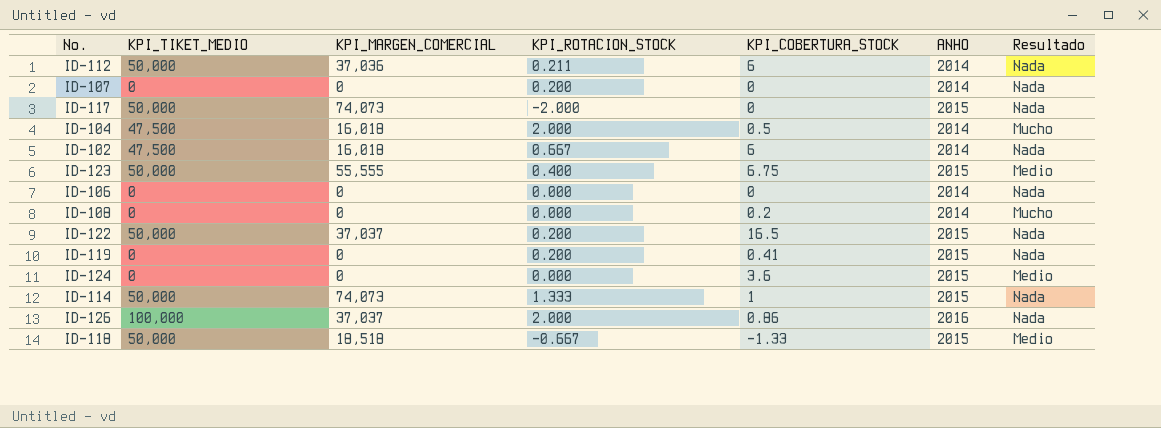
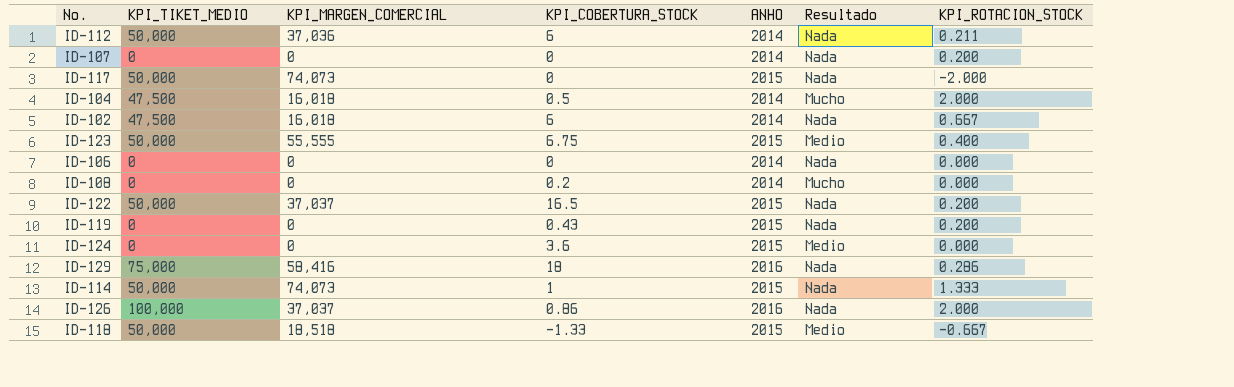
column KPI_ROTACION_STOCK | position: 4 -> 7
ID-119 | KPI_COBERTURA_STOCK: 0.41 -> 0.43
row ID-129: none -> 75,000 | 58,416 | 18 | 2016 | Nada | 0.286

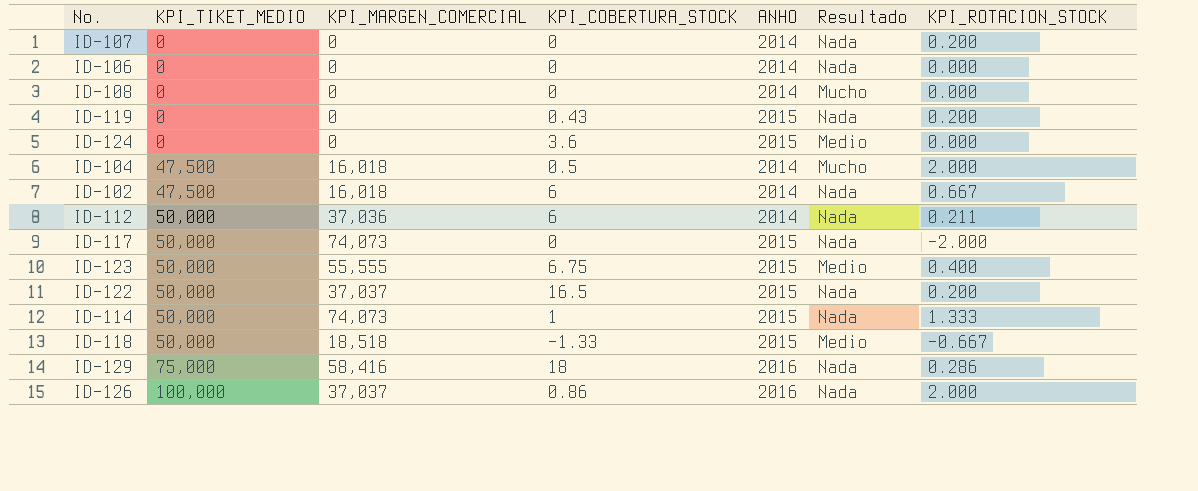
row order: none -> KPI_TIKET_MEDIO ascending
ID-108 | KPI_COBERTURA_STOCK: 0.2 -> 0

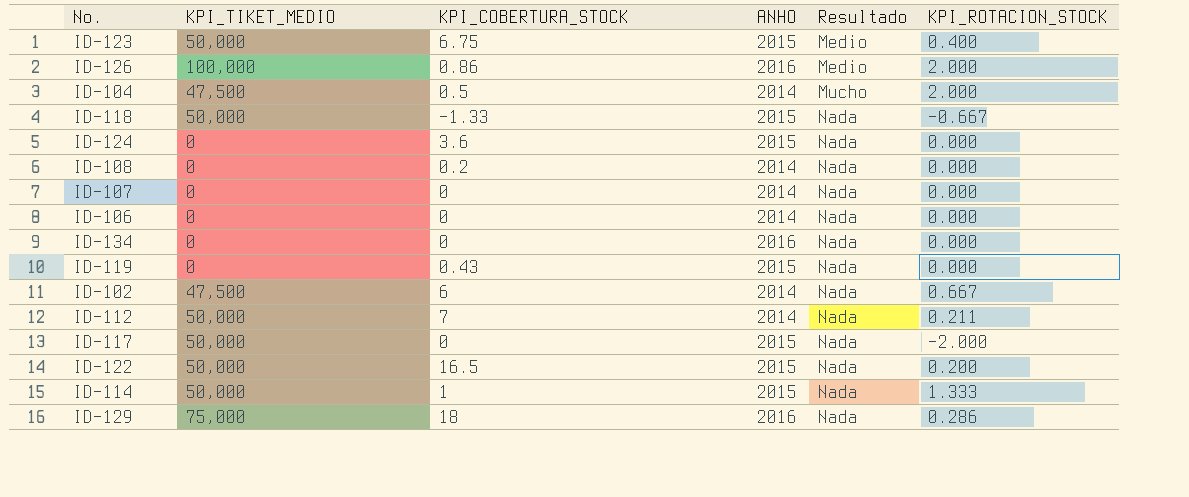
row order: KPI_TIKET_MEDIO ascending -> Resultado ascending
column KPI_MARGEN_COMERCIAL | position: 3 -> none
ID-126 | Resultado: Nada -> Medio
ID-118 | Resultado: Medio -> Nada
ID-124 | Resultado: Medio -> Nada
ID-108 | KPI_COBERTURA_STOCK: 0 -> 0.2
ID-108 | Resultado: Mucho -> Nada
ID-107 | KPI_ROTACION_STOCK: 0.200 -> 0.000
row ID-134: none -> 0 | 0 | 2016 | Nada | 0.000
ID-119 | KPI_ROTACION_STOCK: 0.200 -> 0.000
ID-112 | KPI_COBERTURA_STOCK: 6 -> 7

